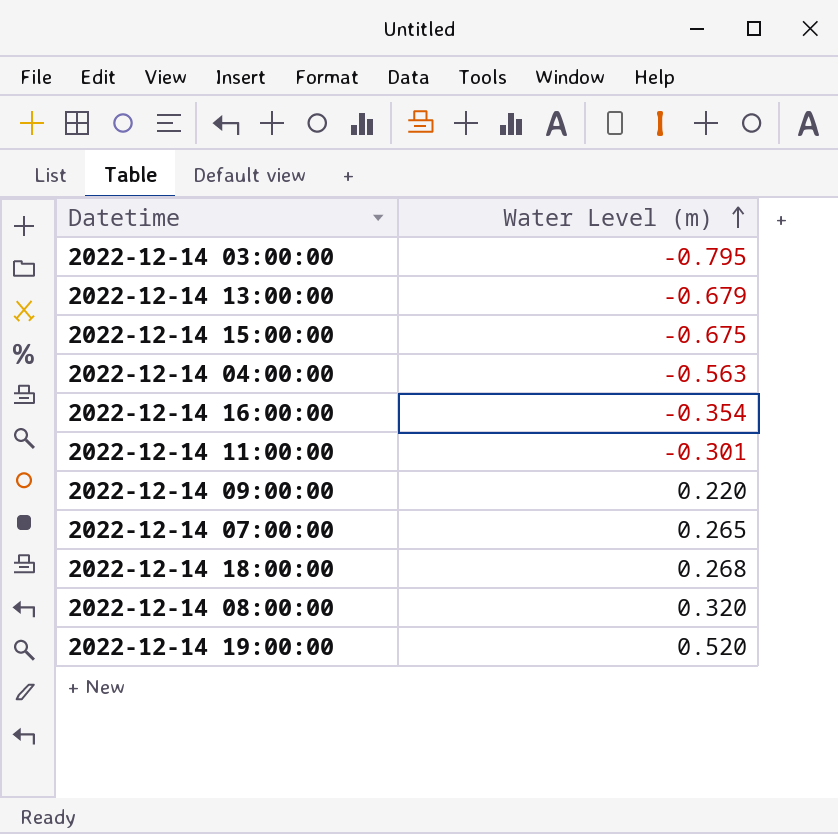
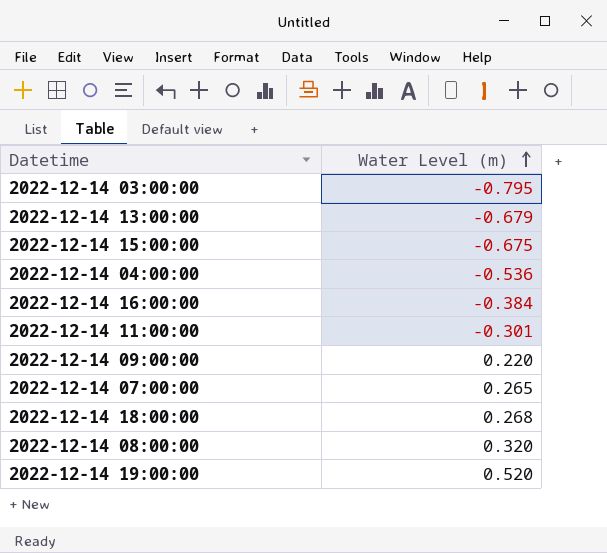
2022-12-14 04:00:00 | Water Level (m): -0.563 -> -0.536
2022-12-14 16:00:00 | Water Level (m): -0.354 -> -0.384

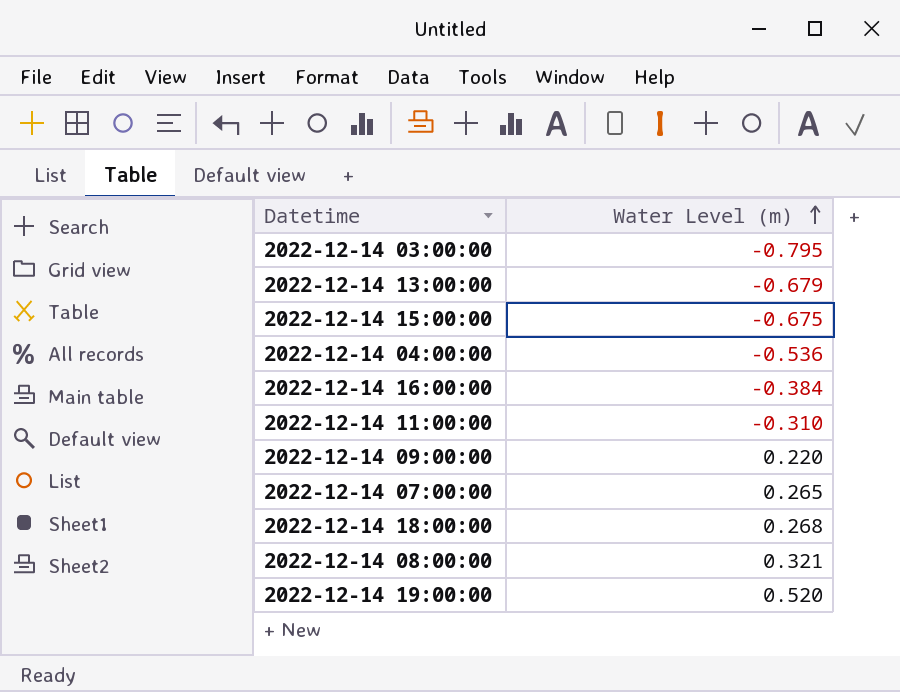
2022-12-14 11:00:00 | Water Level (m): -0.301 -> -0.310
2022-12-14 08:00:00 | Water Level (m): 0.320 -> 0.321

